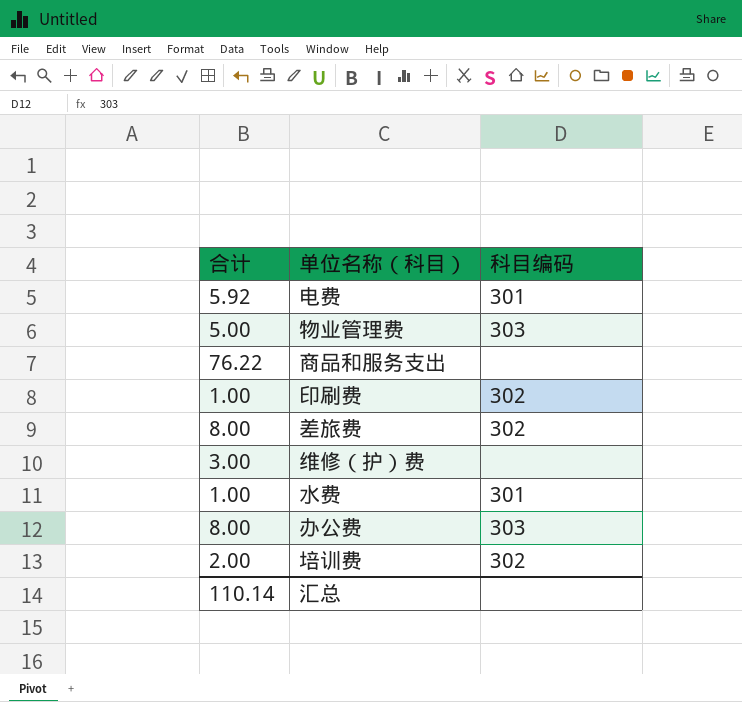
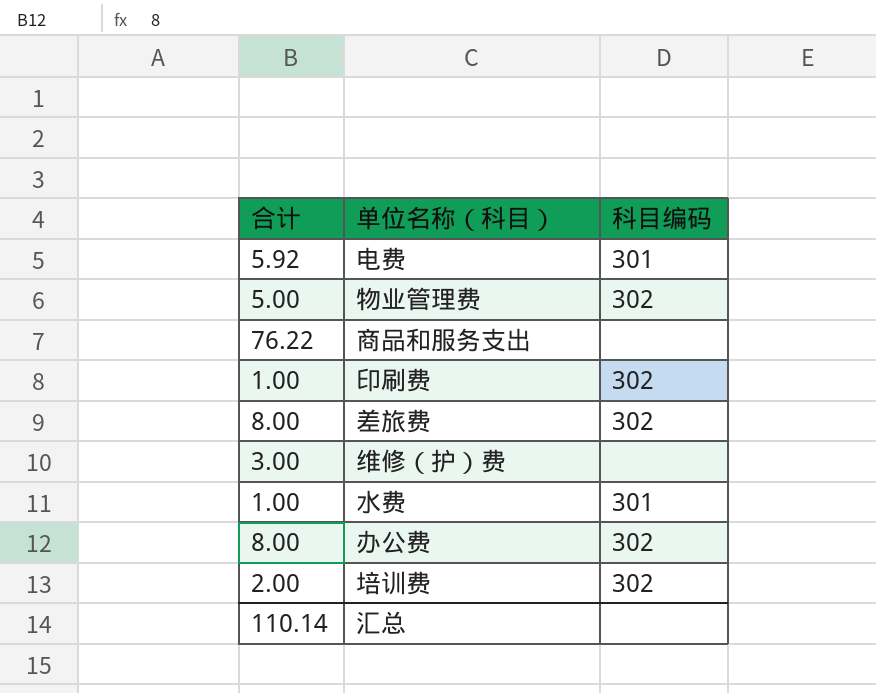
物业管理费 | 科目编码: 303 -> 302
办公费 | 科目编码: 303 -> 302

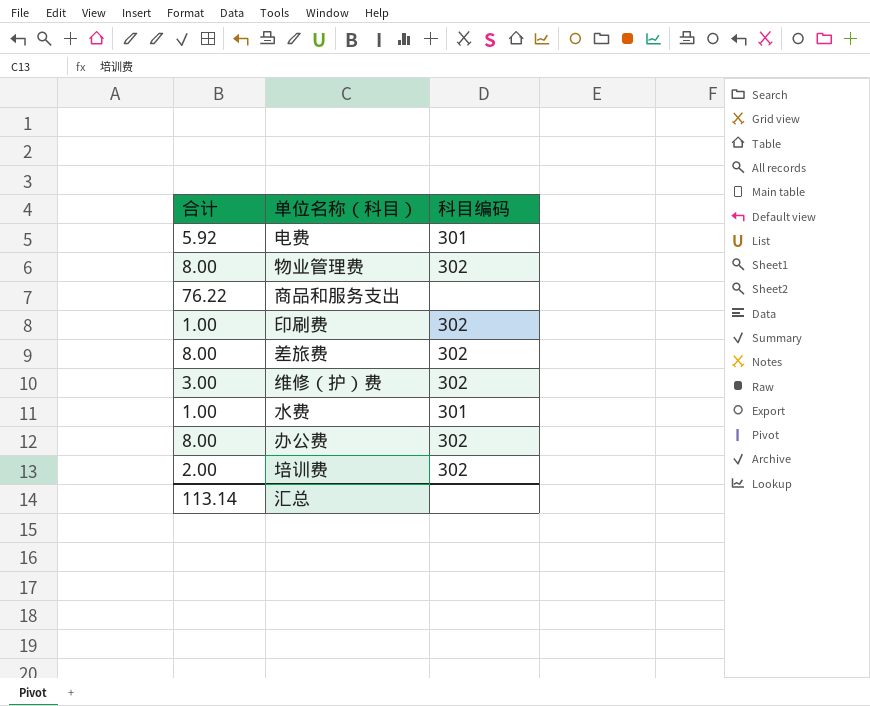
物业管理费 | 合计: 5.00 -> 8.00
维修（护）费 | 科目编码: none -> 302
汇总 | 合计: 110.14 -> 113.14

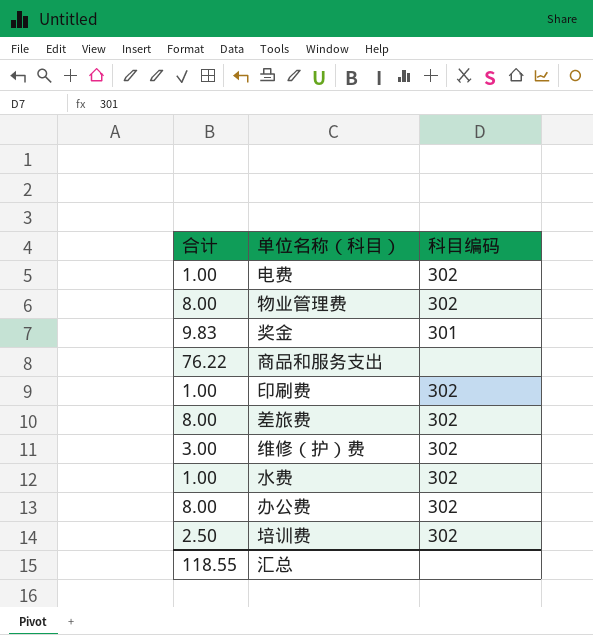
电费 | 合计: 5.92 -> 1.00
电费 | 科目编码: 301 -> 302
row 奖金: none -> 9.83 | 301
水费 | 科目编码: 301 -> 302
培训费 | 合计: 2.00 -> 2.50
汇总 | 合计: 113.14 -> 118.55

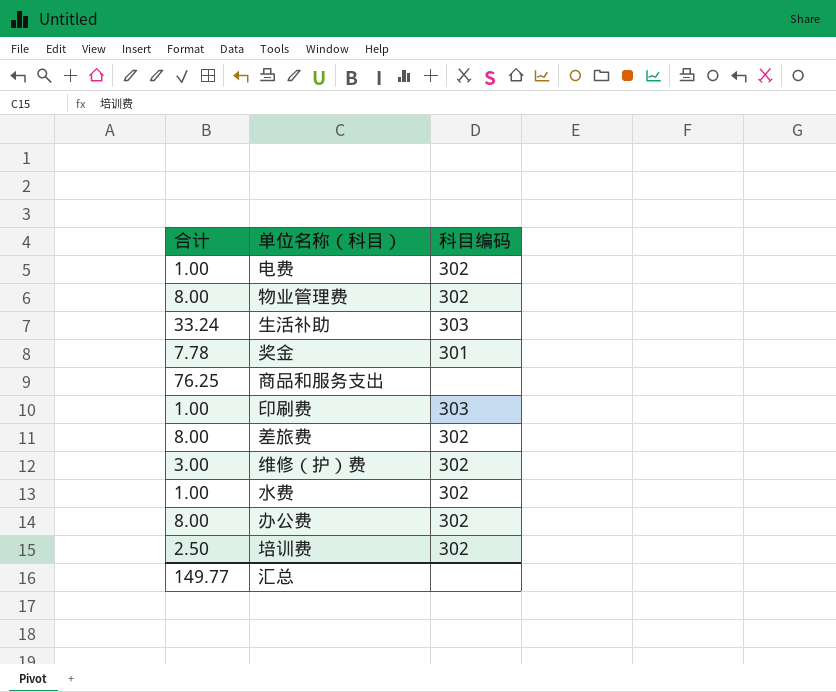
row 生活补助: none -> 33.24 | 303
奖金 | 合计: 9.83 -> 7.78
商品和服务支出 | 合计: 76.22 -> 76.25
印刷费 | 科目编码: 302 -> 303
汇总 | 合计: 118.55 -> 149.77

